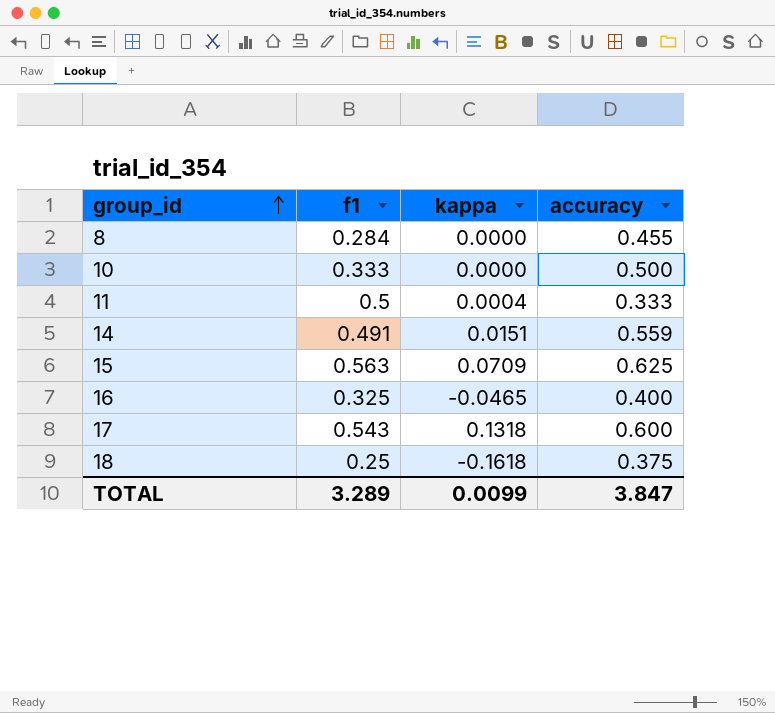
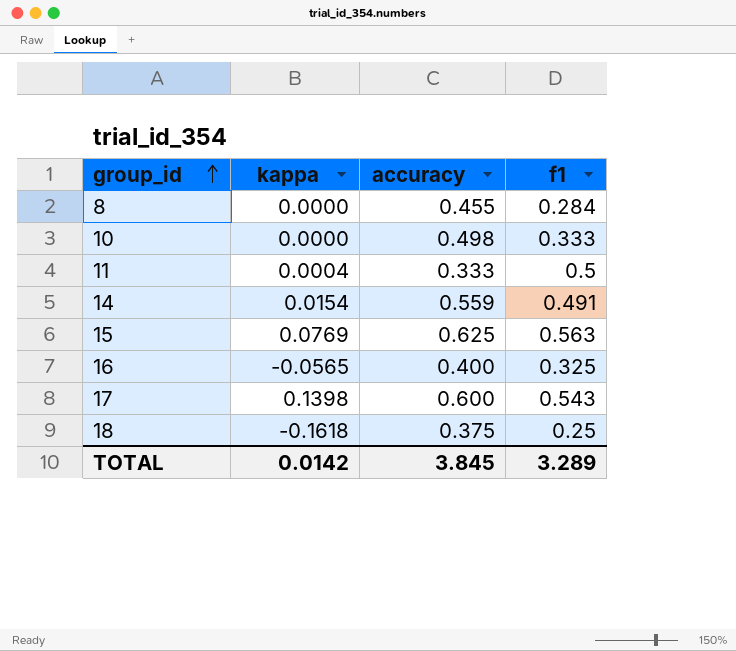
column f1 | position: 2 -> 4
10 | accuracy: 0.500 -> 0.498
14 | kappa: 0.0151 -> 0.0154
15 | kappa: 0.0709 -> 0.0769
16 | kappa: -0.0465 -> -0.0565
17 | kappa: 0.1318 -> 0.1398
TOTAL | kappa: 0.0099 -> 0.0142
TOTAL | accuracy: 3.847 -> 3.845

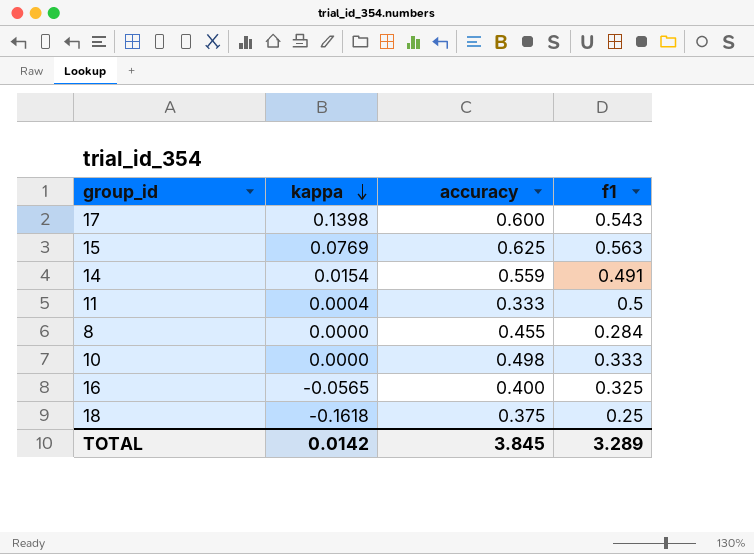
row order: group_id ascending -> kappa descending

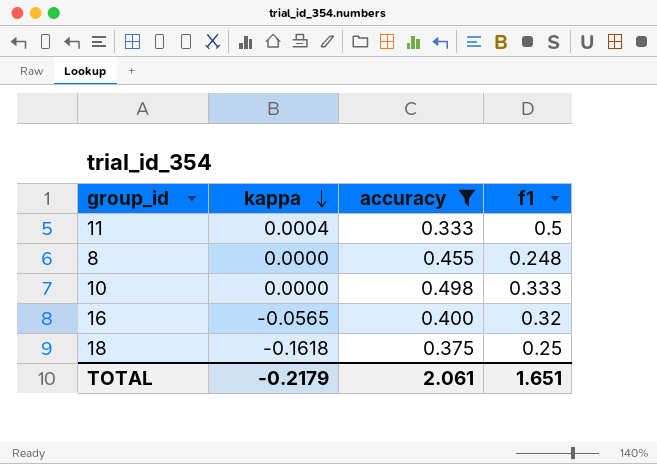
filter: none -> accuracy <= 0.498
8 | f1: 0.284 -> 0.248
16 | f1: 0.325 -> 0.32
TOTAL | kappa: 0.0142 -> -0.2179
TOTAL | accuracy: 3.845 -> 2.061
TOTAL | f1: 3.289 -> 1.651

